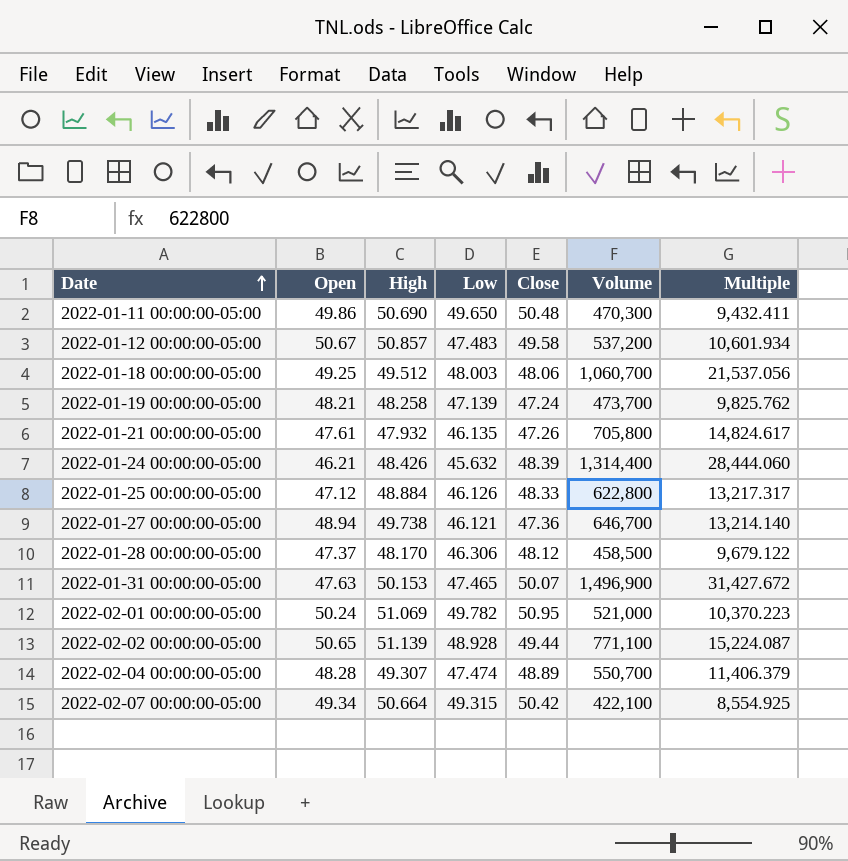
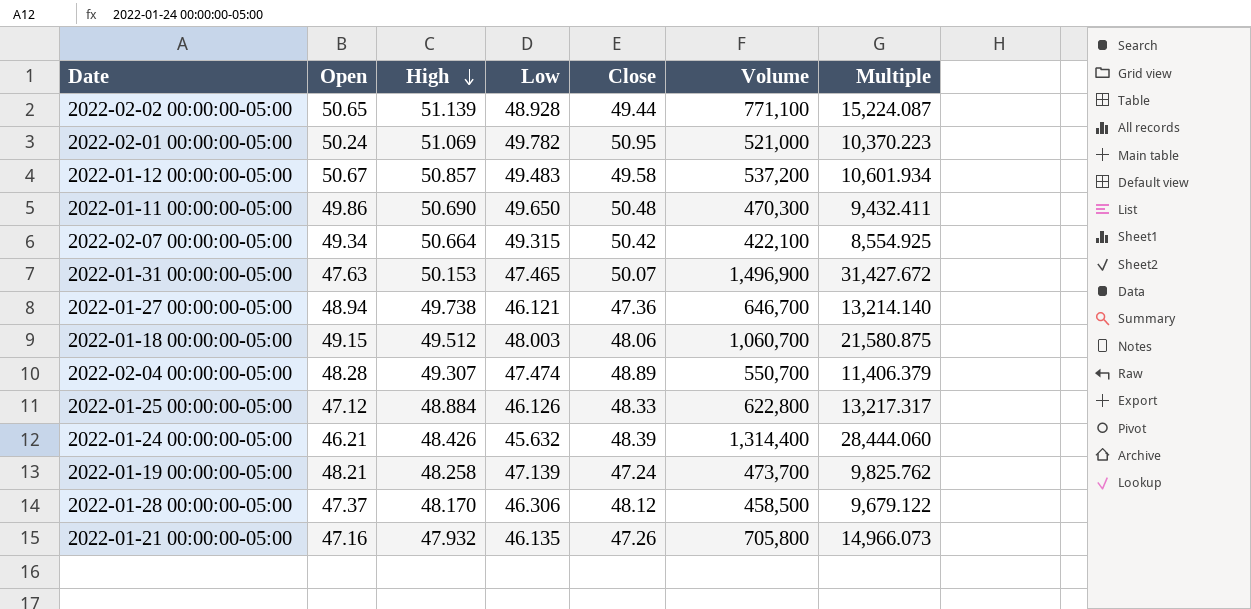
row order: Date ascending -> High descending
2022-01-12 00:00:00-05:00 | Low: 47.483 -> 49.483
2022-01-18 00:00:00-05:00 | Open: 49.25 -> 49.15
2022-01-18 00:00:00-05:00 | Multiple: 21,537.056 -> 21,580.875
2022-01-21 00:00:00-05:00 | Open: 47.61 -> 47.16
2022-01-21 00:00:00-05:00 | Multiple: 14,824.617 -> 14,966.073

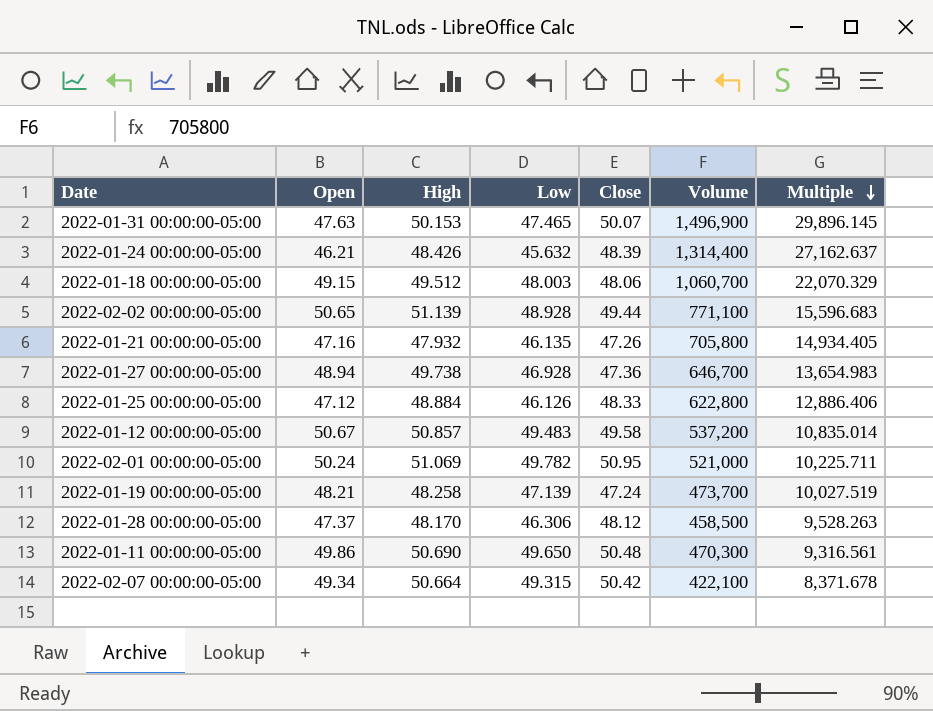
row order: High descending -> Multiple descending
column Multiple | formula: [Volume] / [Open] -> [Volume] / [Close]
row 2022-02-04 00:00:00-05:00: 48.28 | 49.307 | 47.474 | 48.89 | 550,700 | 11,406.379 -> none
2022-01-27 00:00:00-05:00 | Low: 46.121 -> 46.928

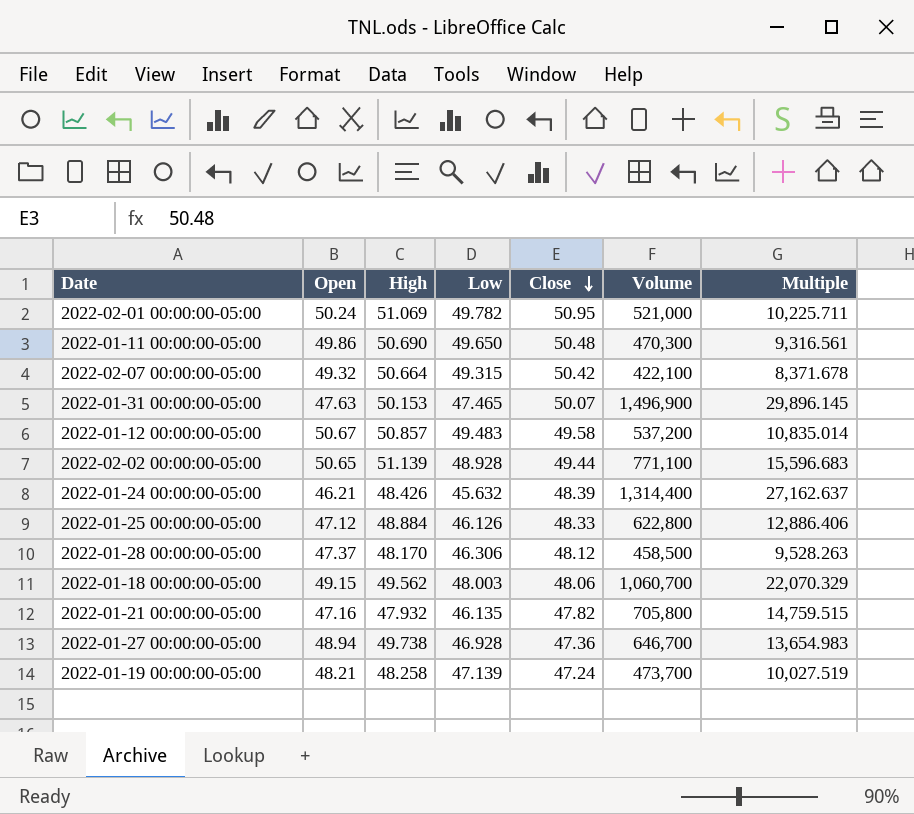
row order: Multiple descending -> Close descending
2022-02-07 00:00:00-05:00 | Open: 49.34 -> 49.32
2022-01-18 00:00:00-05:00 | High: 49.512 -> 49.562
2022-01-21 00:00:00-05:00 | Close: 47.26 -> 47.82
2022-01-21 00:00:00-05:00 | Multiple: 14,934.405 -> 14,759.515

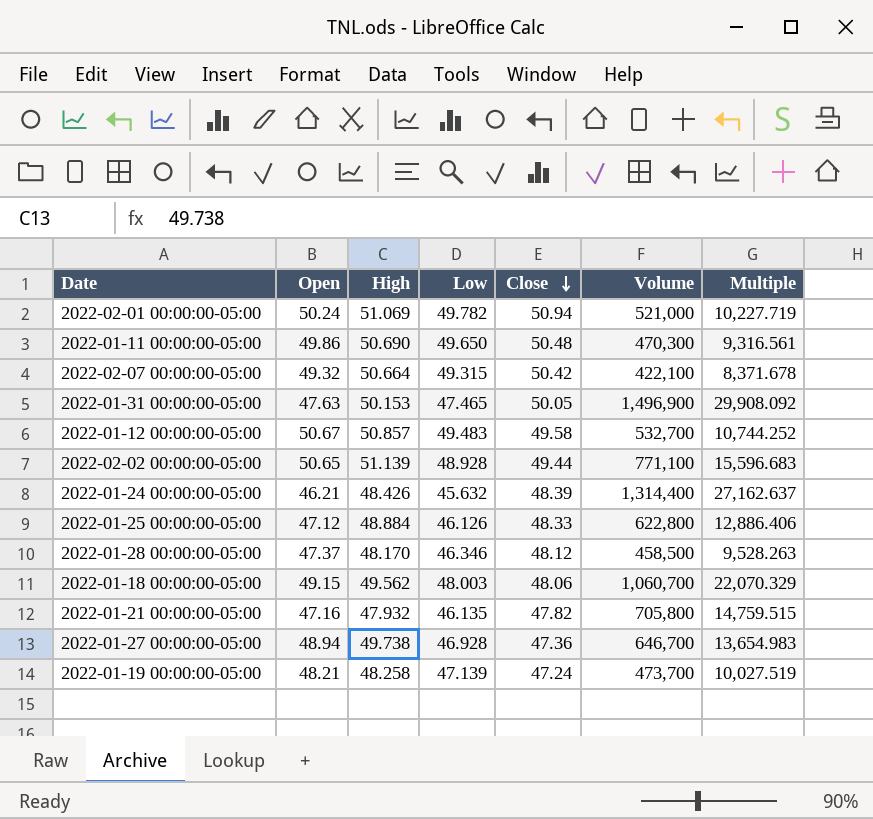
2022-02-01 00:00:00-05:00 | Close: 50.95 -> 50.94
2022-02-01 00:00:00-05:00 | Multiple: 10,225.711 -> 10,227.719
2022-01-31 00:00:00-05:00 | Close: 50.07 -> 50.05
2022-01-31 00:00:00-05:00 | Multiple: 29,896.145 -> 29,908.092
2022-01-12 00:00:00-05:00 | Volume: 537,200 -> 532,700
2022-01-12 00:00:00-05:00 | Multiple: 10,835.014 -> 10,744.252
2022-01-28 00:00:00-05:00 | Low: 46.306 -> 46.346

